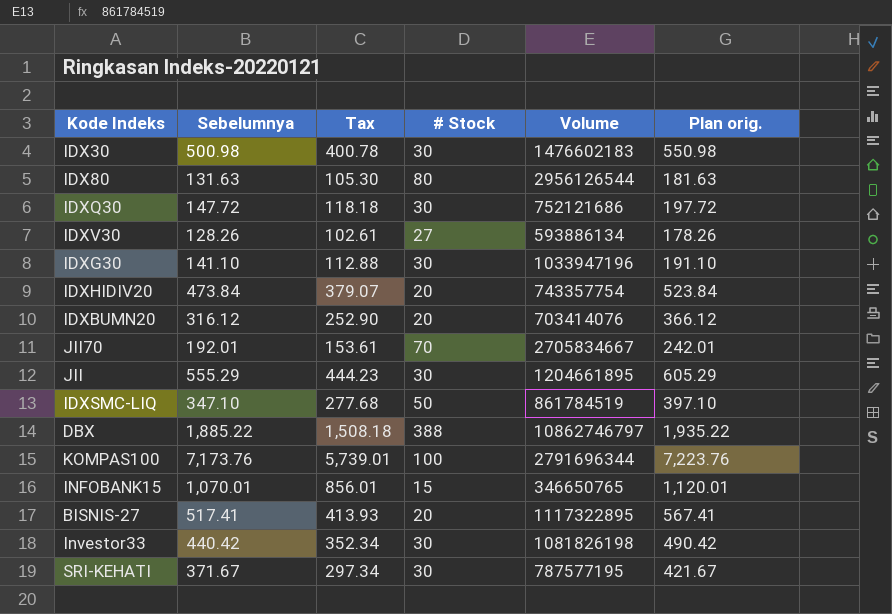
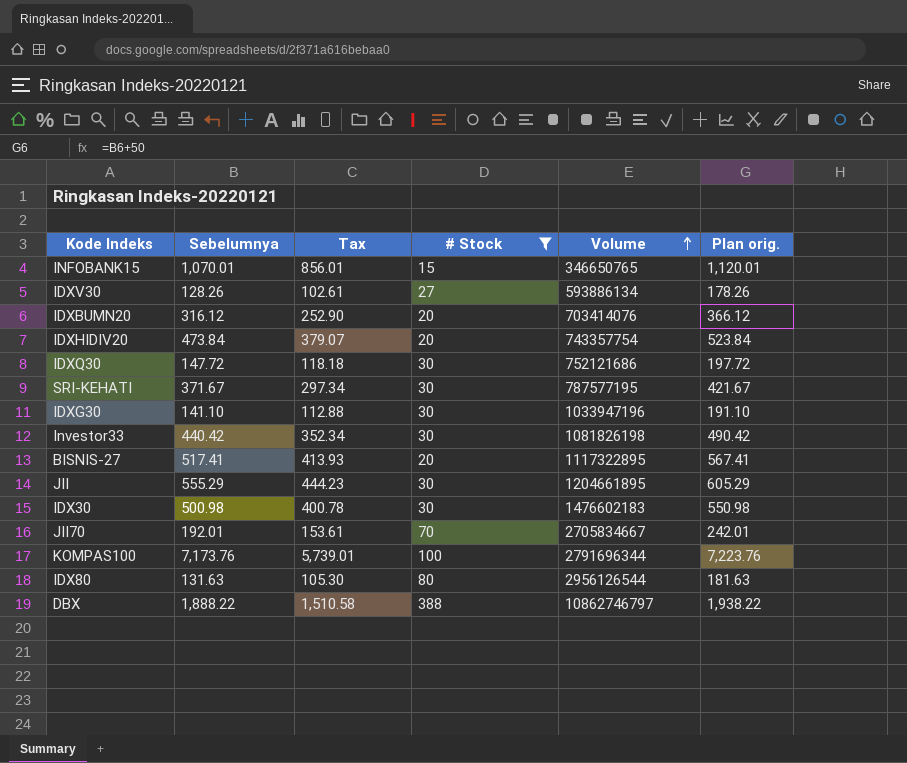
filter: none -> # Stock != 50
row order: none -> Volume ascending
DBX | Sebelumnya: 1,885.22 -> 1,888.22
DBX | Tax: 1,508.18 -> 1,510.58
DBX | Plan orig.: 1,935.22 -> 1,938.22

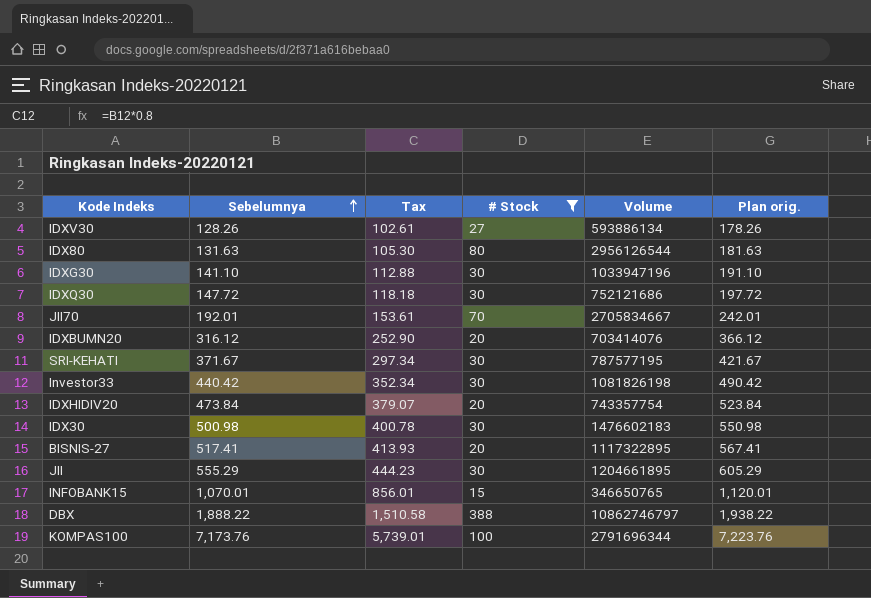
row order: Volume ascending -> Sebelumnya ascending

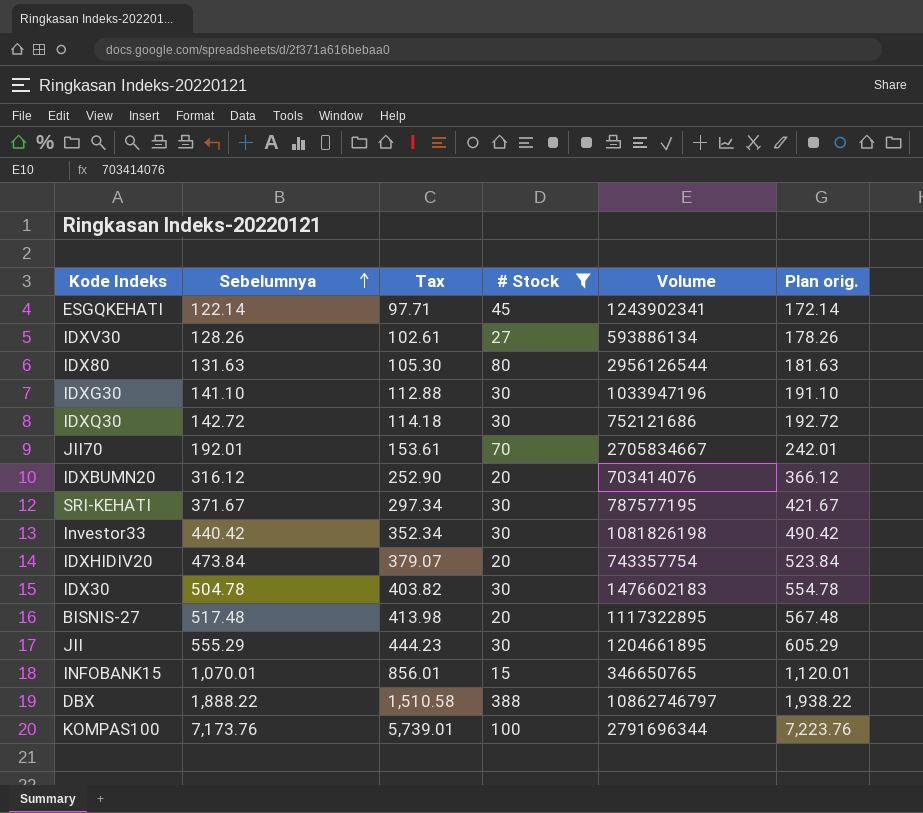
row ESGQKEHATI: none -> 122.14 | 97.71 | 45 | 1243902341 | 172.14
IDXQ30 | Sebelumnya: 147.72 -> 142.72
IDXQ30 | Tax: 118.18 -> 114.18
IDXQ30 | Plan orig.: 197.72 -> 192.72
IDX30 | Sebelumnya: 500.98 -> 504.78
IDX30 | Tax: 400.78 -> 403.82
IDX30 | Plan orig.: 550.98 -> 554.78
BISNIS-27 | Sebelumnya: 517.41 -> 517.48
BISNIS-27 | Tax: 413.93 -> 413.98
BISNIS-27 | Plan orig.: 567.41 -> 567.48

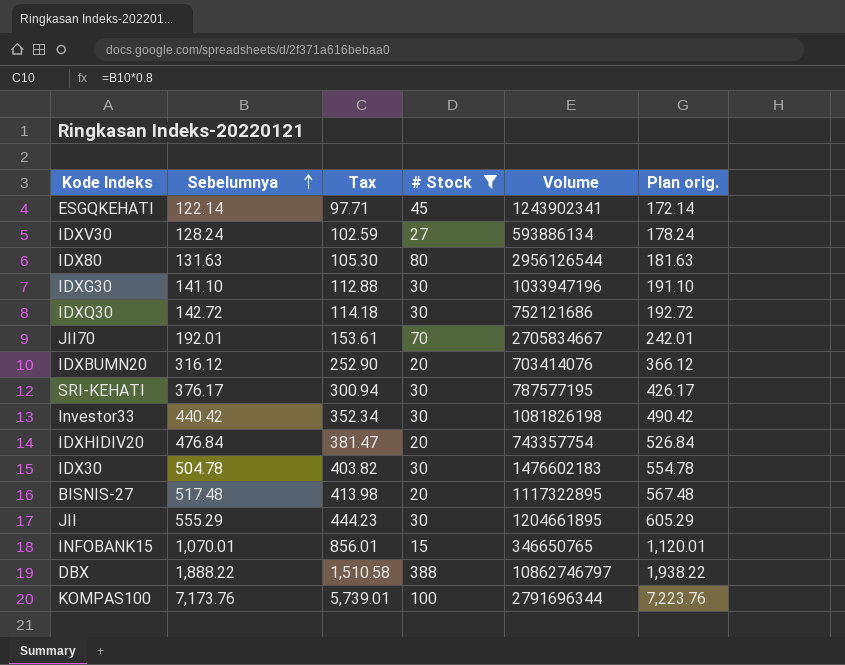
IDXV30 | Sebelumnya: 128.26 -> 128.24
IDXV30 | Tax: 102.61 -> 102.59
IDXV30 | Plan orig.: 178.26 -> 178.24
SRI-KEHATI | Sebelumnya: 371.67 -> 376.17
SRI-KEHATI | Tax: 297.34 -> 300.94
SRI-KEHATI | Plan orig.: 421.67 -> 426.17
IDXHIDIV20 | Sebelumnya: 473.84 -> 476.84
IDXHIDIV20 | Tax: 379.07 -> 381.47
IDXHIDIV20 | Plan orig.: 523.84 -> 526.84

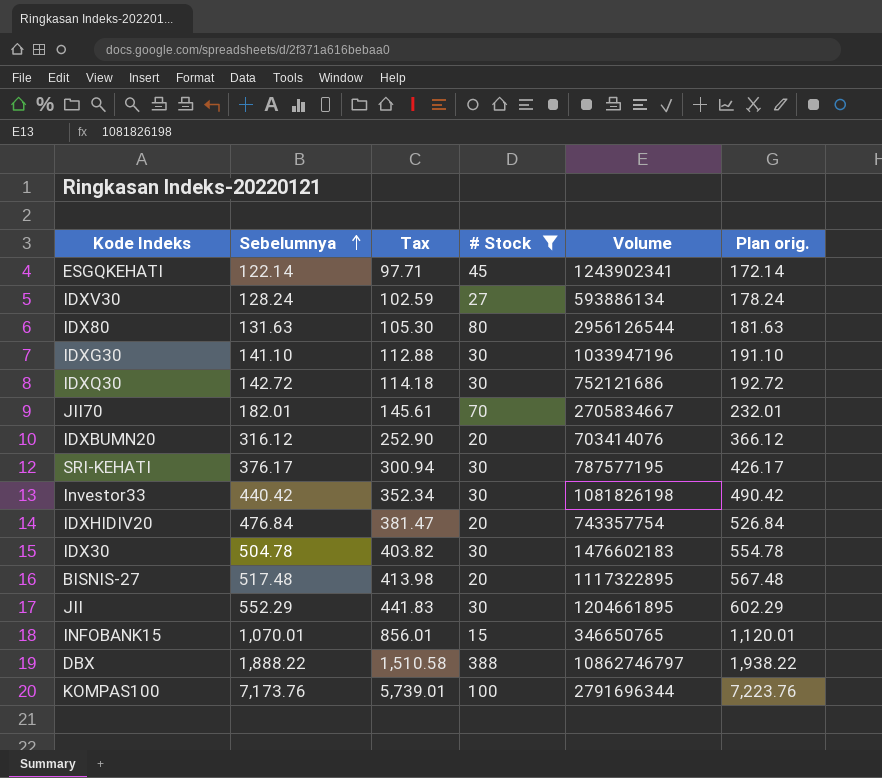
JII70 | Sebelumnya: 192.01 -> 182.01
JII70 | Tax: 153.61 -> 145.61
JII70 | Plan orig.: 242.01 -> 232.01
JII | Sebelumnya: 555.29 -> 552.29
JII | Tax: 444.23 -> 441.83
JII | Plan orig.: 605.29 -> 602.29

